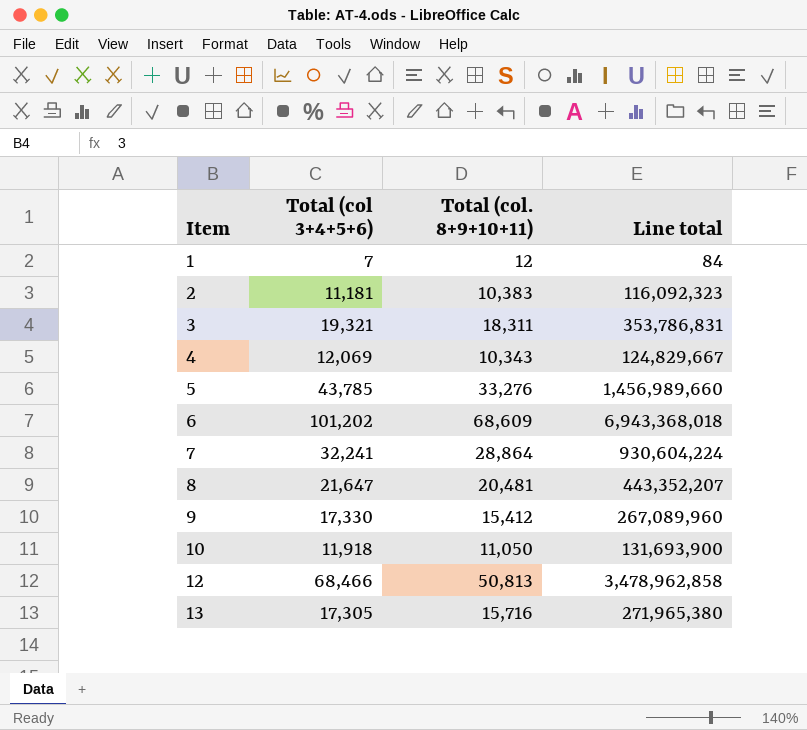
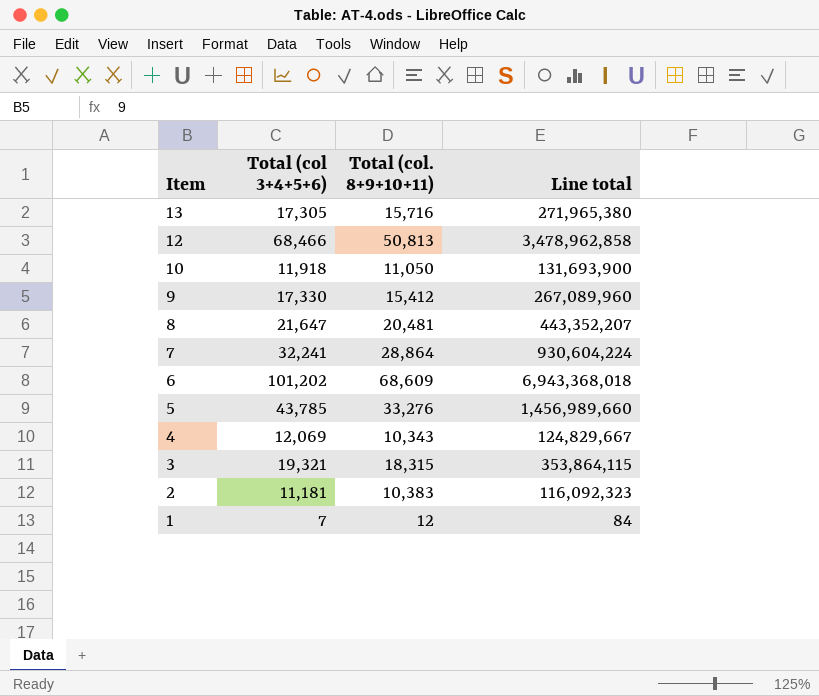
row order: Item ascending -> Item descending
3 | Total (col. 8+9+10+11): 18,311 -> 18,315
3 | Line total: 353,786,831 -> 353,864,115

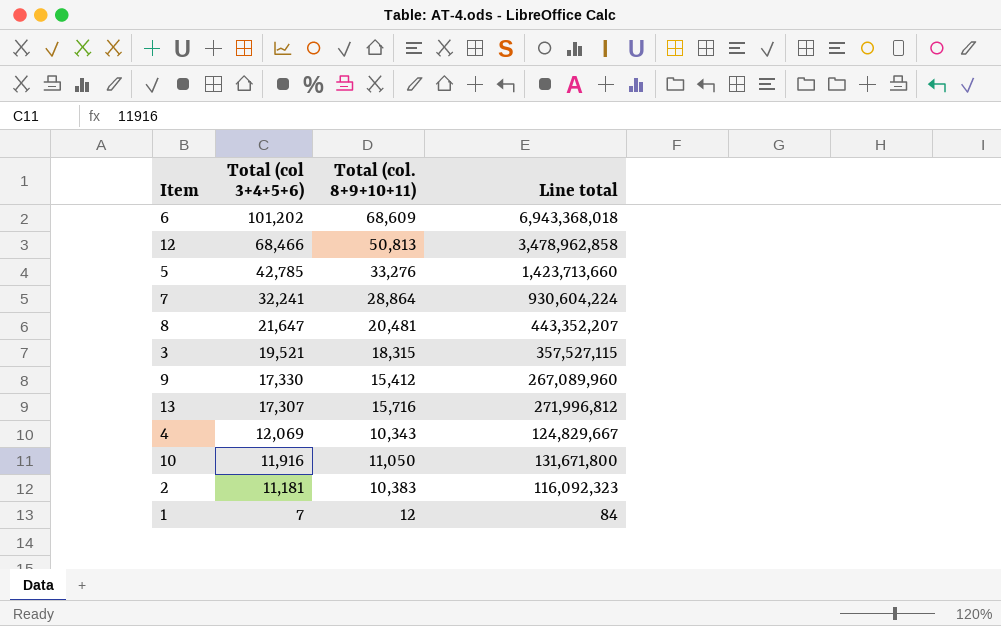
row order: Item descending -> Total (col 3+4+5+6) descending
5 | Total (col 3+4+5+6): 43,785 -> 42,785
5 | Line total: 1,456,989,660 -> 1,423,713,660
3 | Total (col 3+4+5+6): 19,321 -> 19,521
3 | Line total: 353,864,115 -> 357,527,115
13 | Total (col 3+4+5+6): 17,305 -> 17,307
13 | Line total: 271,965,380 -> 271,996,812
10 | Total (col 3+4+5+6): 11,918 -> 11,916
10 | Line total: 131,693,900 -> 131,671,800

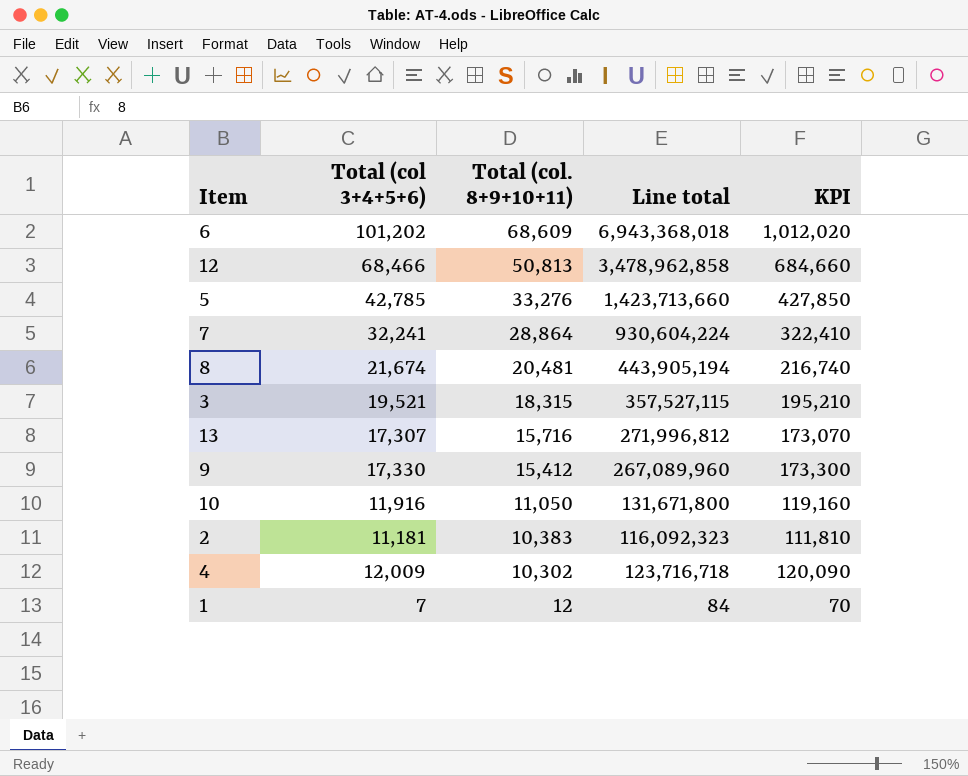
row order: Total (col 3+4+5+6) descending -> Total (col. 8+9+10+11) descending
column KPI | formula: none -> [Total (col 3+4+5+6)] * 10
8 | Total (col 3+4+5+6): 21,647 -> 21,674
8 | Line total: 443,352,207 -> 443,905,194
4 | Total (col 3+4+5+6): 12,069 -> 12,009
4 | Total (col. 8+9+10+11): 10,343 -> 10,302
4 | Line total: 124,829,667 -> 123,716,718

